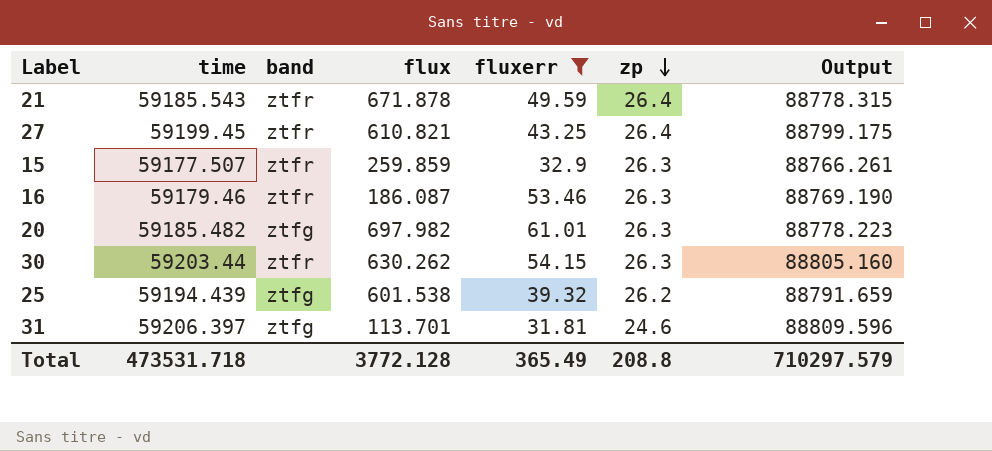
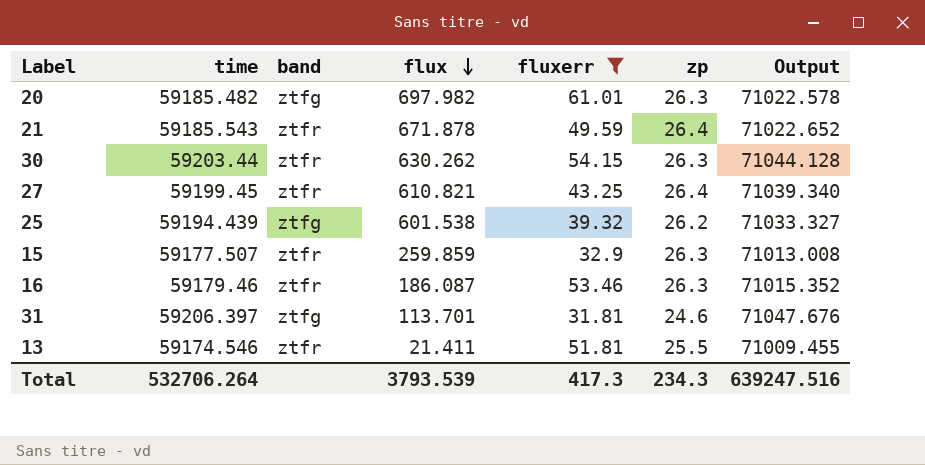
row order: zp descending -> flux descending
column Output | formula: [time] * 1.5 -> [time] * 1.2
row 13: none -> 59174.546 | ztfr | 21.411 | 51.81 | 25.5 | 71009.455
Total | time: 473531.718 -> 532706.264
Total | flux: 3772.128 -> 3793.539
Total | fluxerr: 365.49 -> 417.3
Total | zp: 208.8 -> 234.3
Total | Output: 710297.579 -> 639247.516

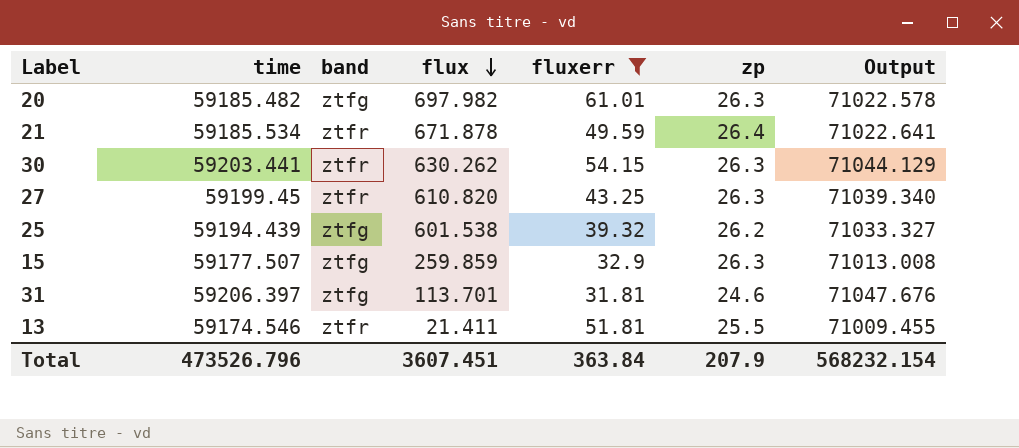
row 16: 59179.46 | ztfr | 186.087 | 53.46 | 26.3 | 71015.352 -> none
21 | time: 59185.543 -> 59185.534
21 | Output: 71022.652 -> 71022.641
30 | time: 59203.44 -> 59203.441
30 | Output: 71044.128 -> 71044.129
27 | flux: 610.821 -> 610.820
27 | zp: 26.4 -> 26.3
15 | band: ztfr -> ztfg
Total | time: 532706.264 -> 473526.796
Total | flux: 3793.539 -> 3607.451
Total | fluxerr: 417.3 -> 363.84
Total | zp: 234.3 -> 207.9
Total | Output: 639247.516 -> 568232.154

